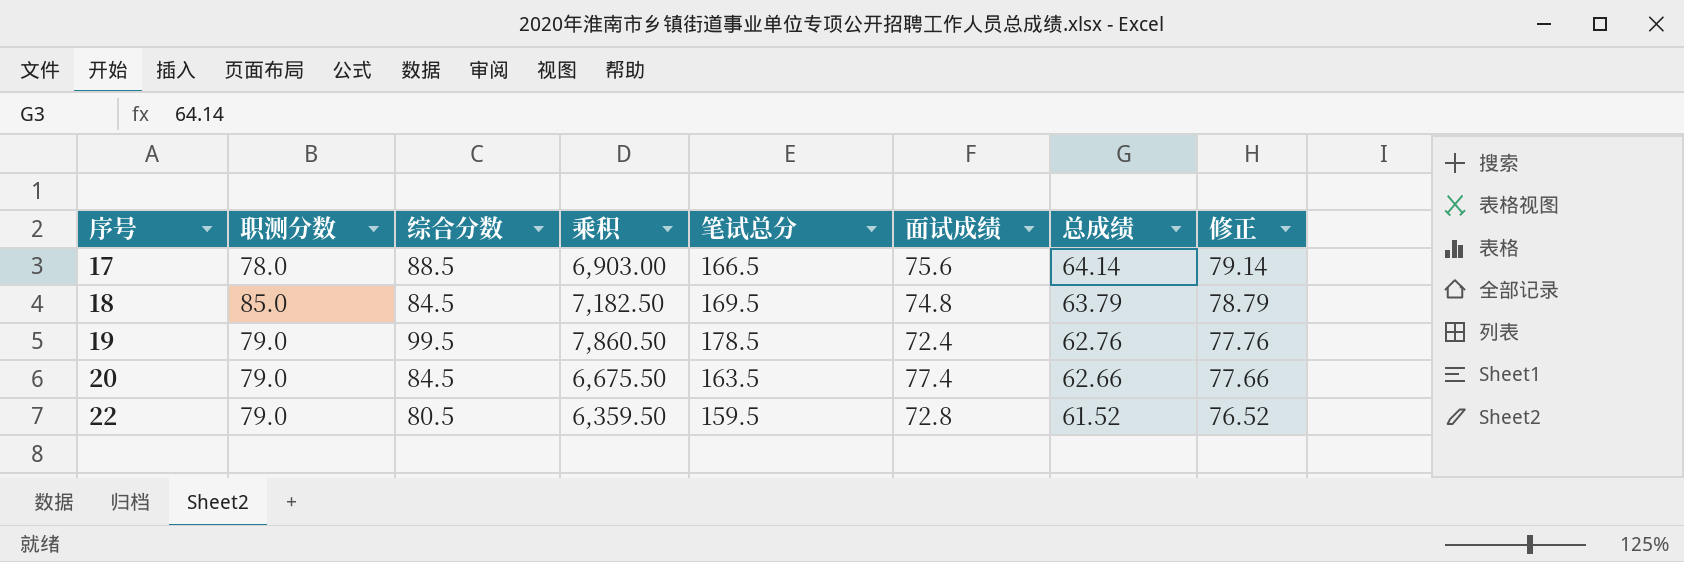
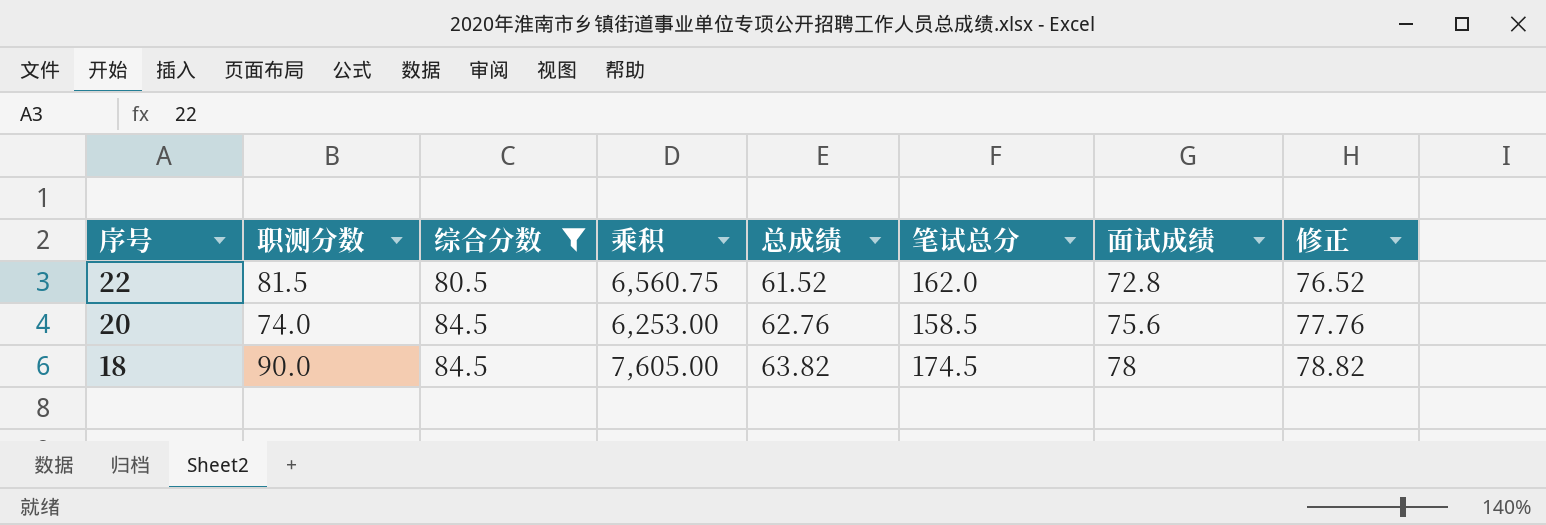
filter: none -> 综合分数 <= 84.5
row order: 序号 ascending -> 序号 descending
column 总成绩 | position: 7 -> 5
22 | 职测分数: 79.0 -> 81.5
22 | 乘积: 6,359.50 -> 6,560.75
22 | 笔试总分: 159.5 -> 162.0
20 | 职测分数: 79.0 -> 74.0
20 | 乘积: 6,675.50 -> 6,253.00
20 | 总成绩: 62.66 -> 62.76
20 | 笔试总分: 163.5 -> 158.5
20 | 面试成绩: 77.4 -> 75.6
20 | 修正: 77.66 -> 77.76
18 | 职测分数: 85.0 -> 90.0
18 | 乘积: 7,182.50 -> 7,605.00
18 | 总成绩: 63.79 -> 63.82
18 | 笔试总分: 169.5 -> 174.5
18 | 面试成绩: 74.8 -> 78
18 | 修正: 78.79 -> 78.82

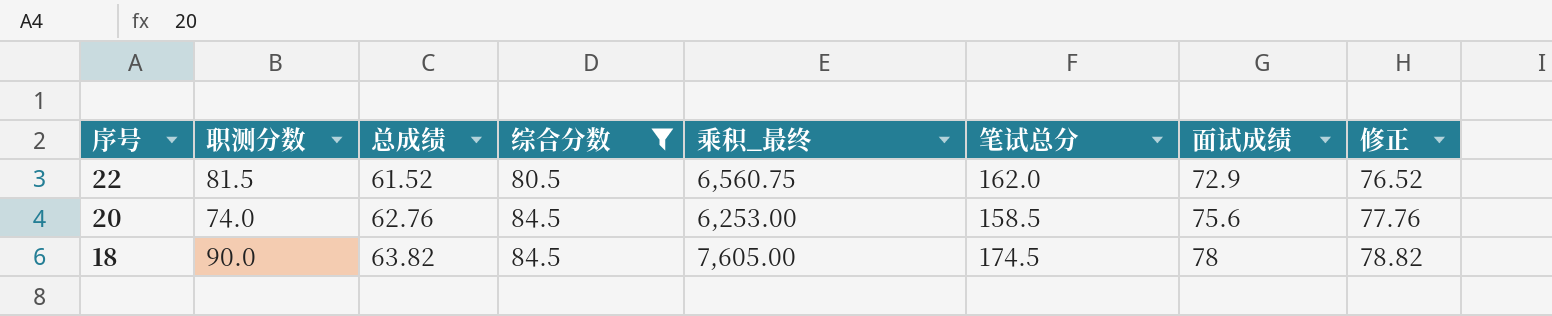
column 总成绩 | position: 5 -> 3
column name: 乘积 -> 乘积_最终
22 | 面试成绩: 72.8 -> 72.9

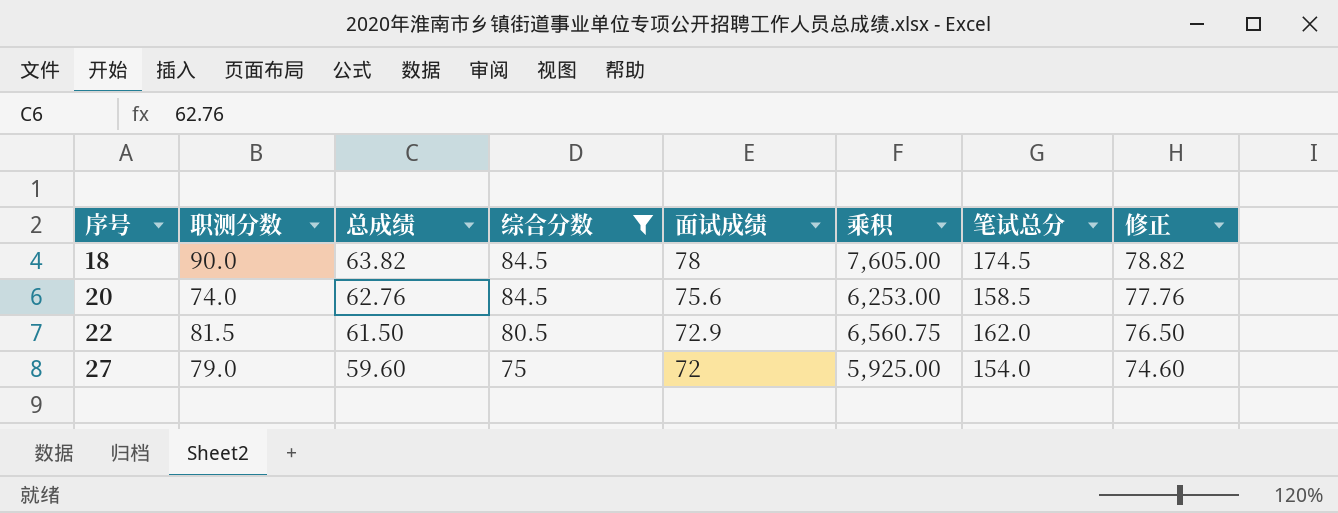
row order: 序号 descending -> 序号 ascending
column 面试成绩 | position: 7 -> 5
column name: 乘积_最终 -> 乘积
22 | 总成绩: 61.52 -> 61.50
22 | 修正: 76.52 -> 76.50
row 27: none -> 79.0 | 59.60 | 75 | 72 | 5,925.00 | 154.0 | 74.60

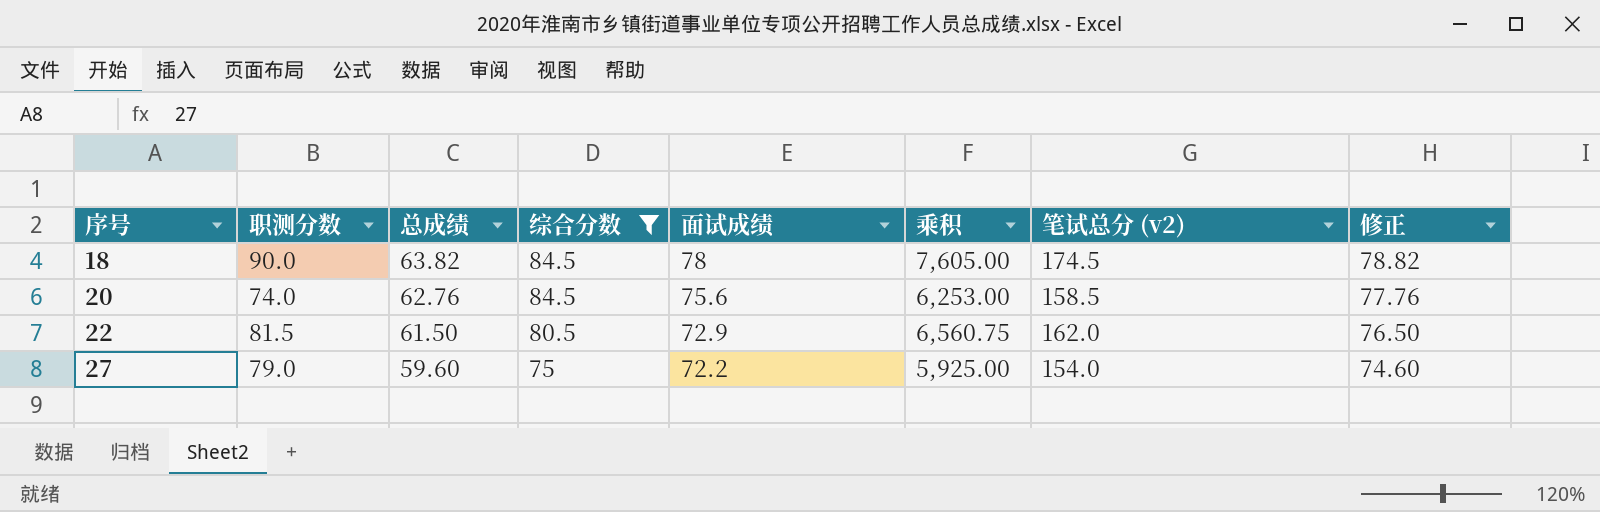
column name: 笔试总分 -> 笔试总分 (v2)
27 | 面试成绩: 72 -> 72.2

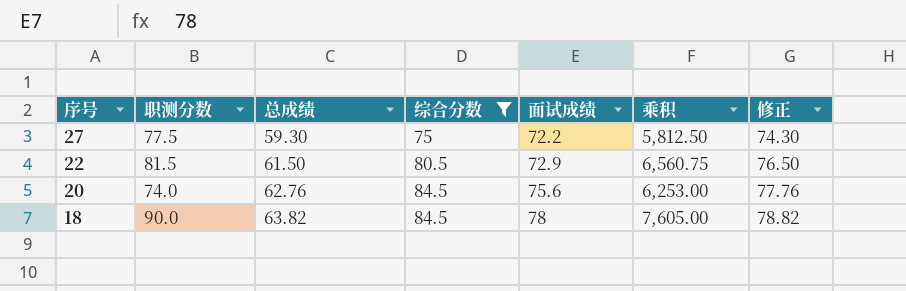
row order: 序号 ascending -> 序号 descending
column 笔试总分 (v2) | formula: [职测分数] + [综合分数] -> none
27 | 职测分数: 79.0 -> 77.5
27 | 总成绩: 59.60 -> 59.30
27 | 乘积: 5,925.00 -> 5,812.50
27 | 修正: 74.60 -> 74.30

